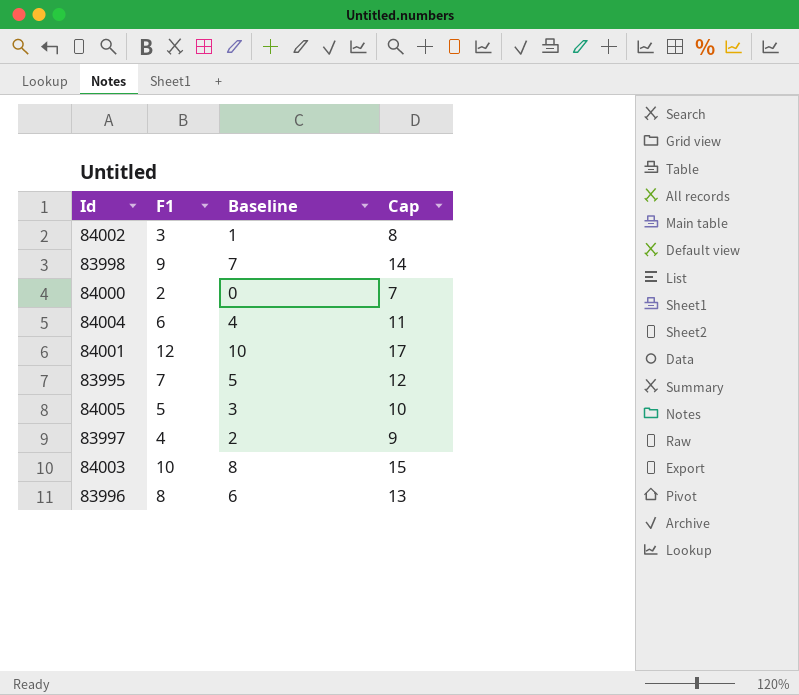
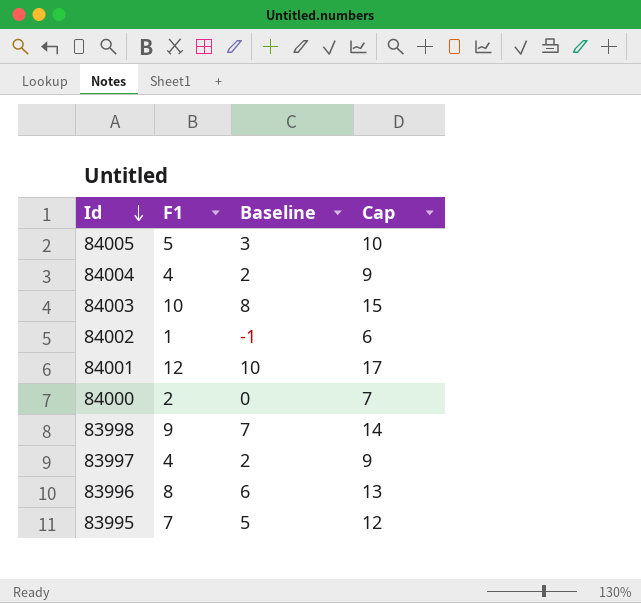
row order: none -> Id descending
84004 | F1: 6 -> 4
84004 | Baseline: 4 -> 2
84004 | Cap: 11 -> 9
84002 | F1: 3 -> 1
84002 | Baseline: 1 -> -1
84002 | Cap: 8 -> 6

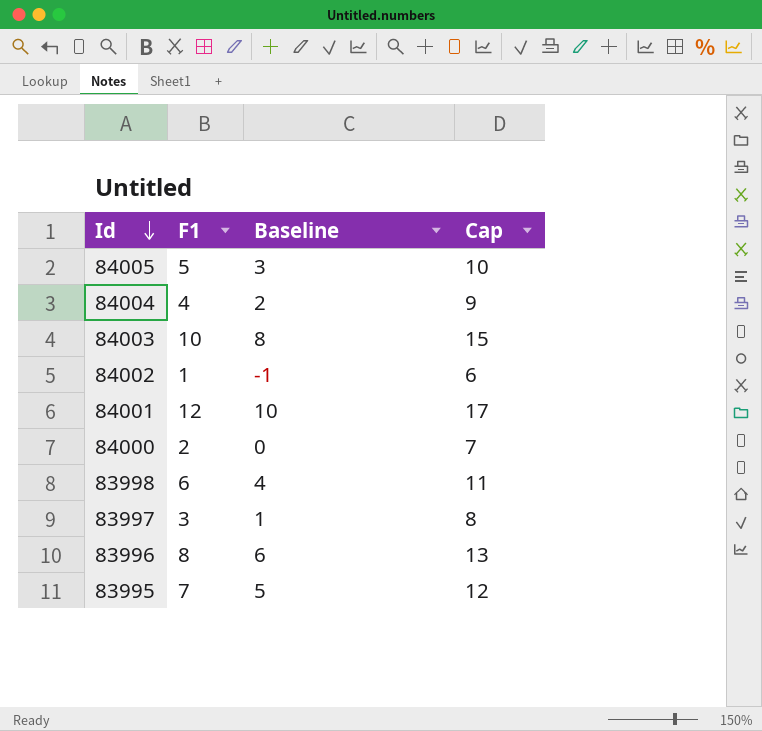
83998 | F1: 9 -> 6
83998 | Baseline: 7 -> 4
83998 | Cap: 14 -> 11
83997 | F1: 4 -> 3
83997 | Baseline: 2 -> 1
83997 | Cap: 9 -> 8

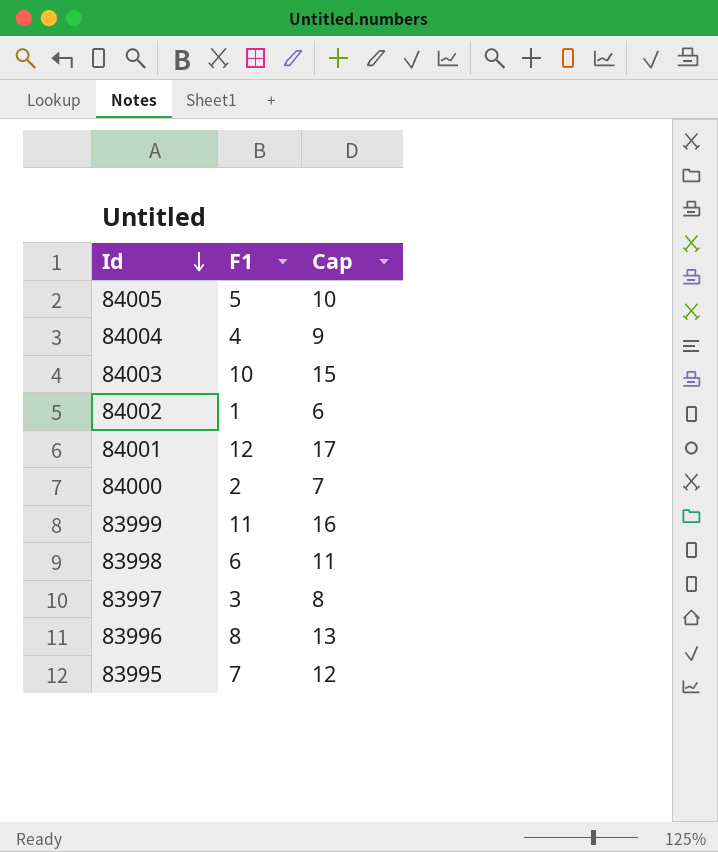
column Baseline | formula: [F1] - 2 -> none
row 83999: none -> 11 | 16

